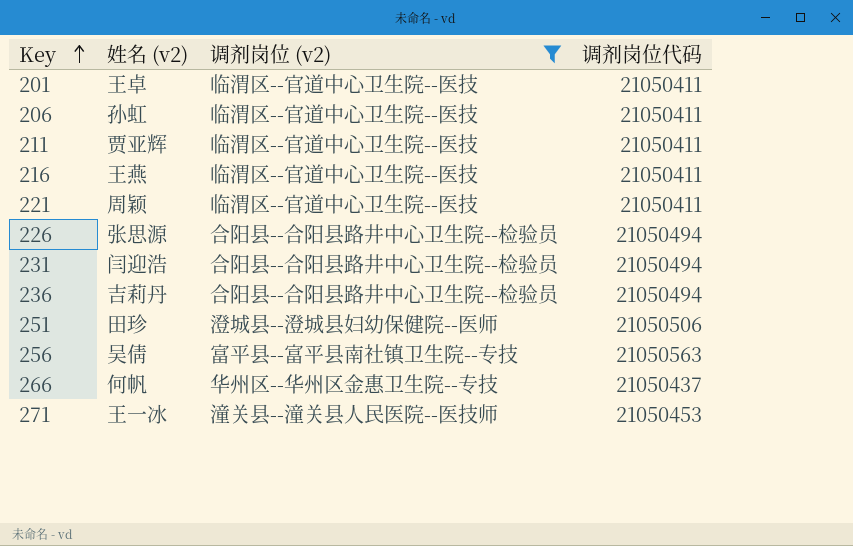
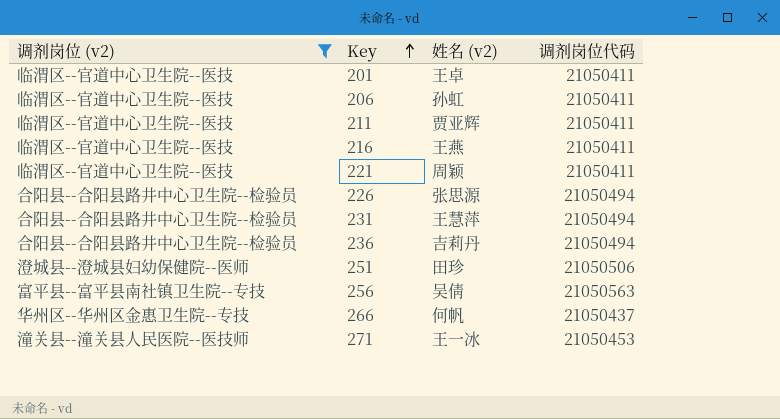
column 调剂岗位 (v2) | position: 3 -> 1
231 | 姓名 (v2): 闫迎浩 -> 王慧萍

